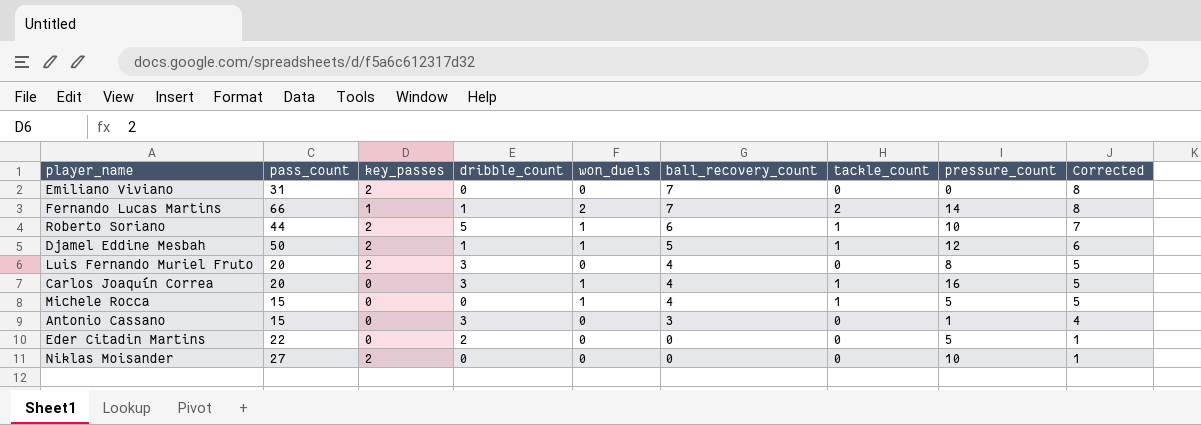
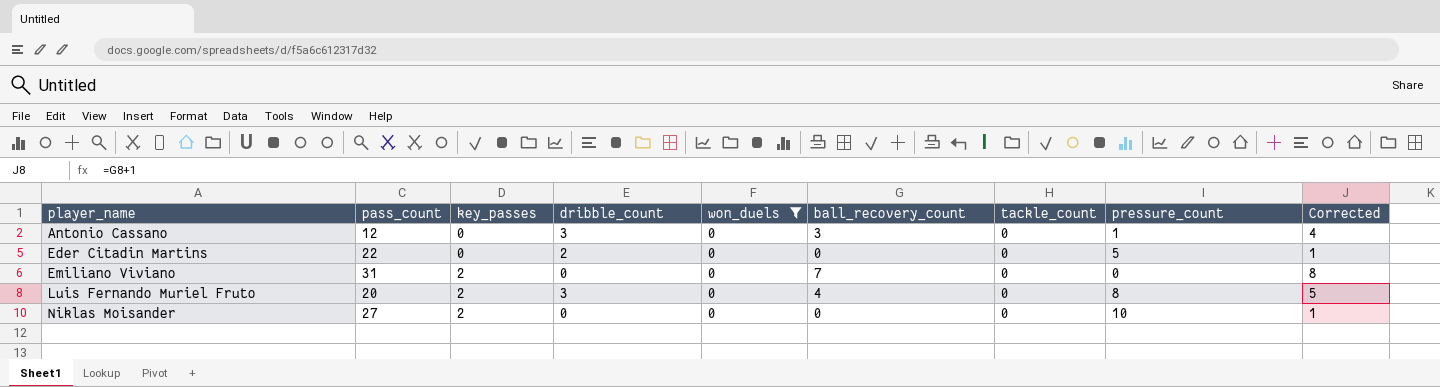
filter: none -> won_duels = 0
row order: ball_recovery_count descending -> player_name ascending
Antonio Cassano | pass_count: 15 -> 12

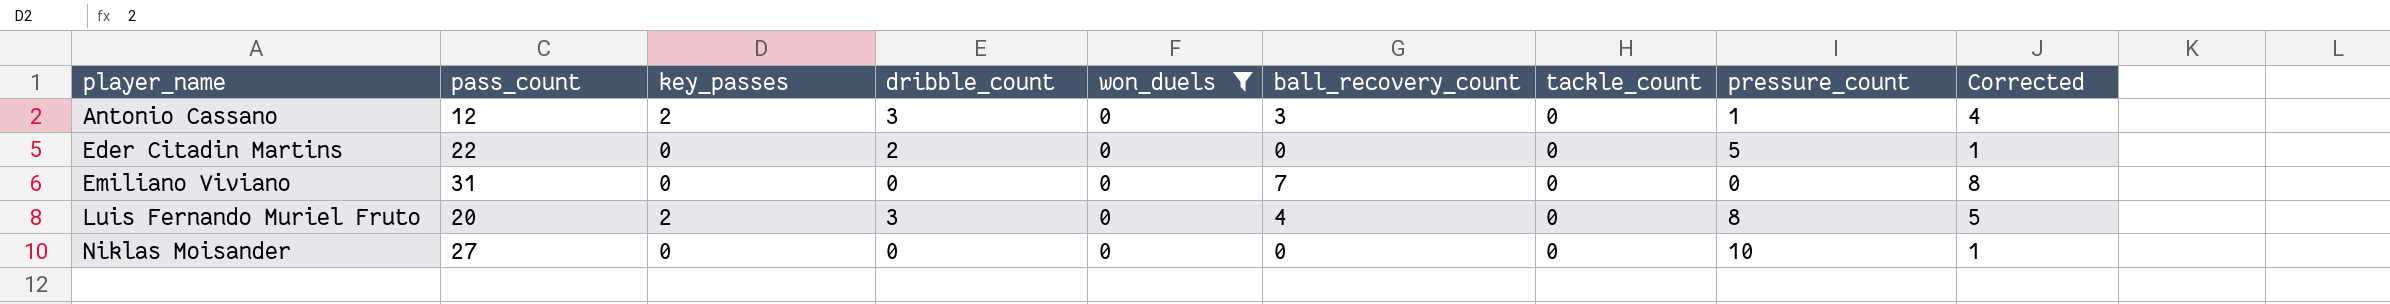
Antonio Cassano | key_passes: 0 -> 2
Emiliano Viviano | key_passes: 2 -> 0
Niklas Moisander | key_passes: 2 -> 0

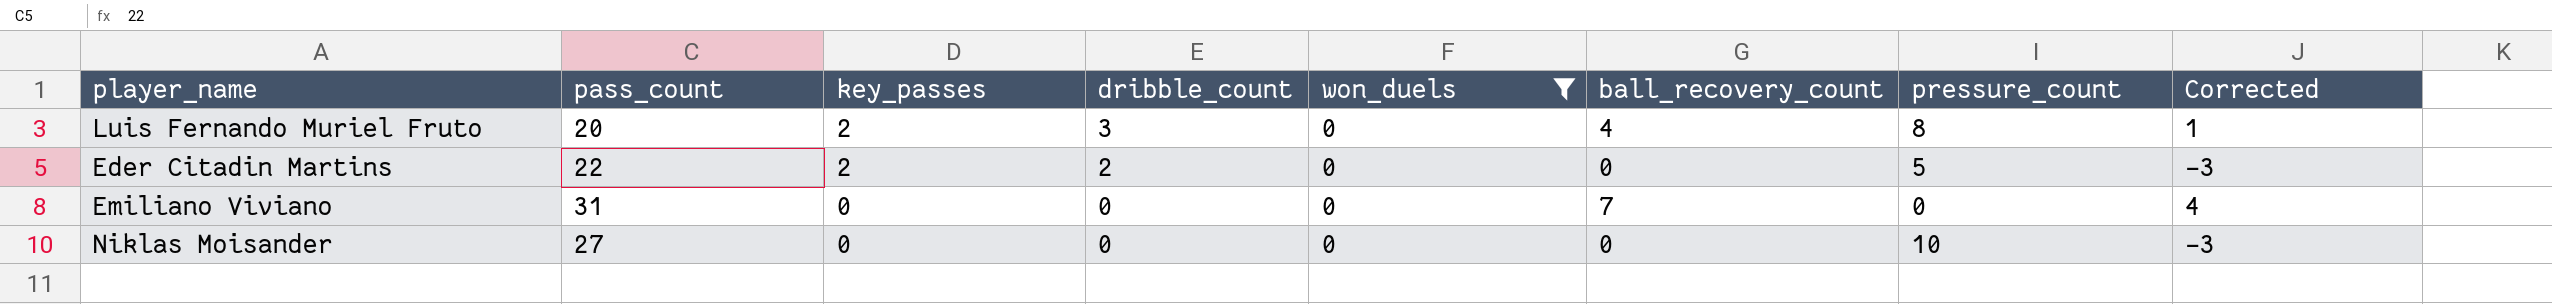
row order: player_name ascending -> key_passes descending
column tackle_count | position: 7 -> none
column Corrected | formula: [ball_recovery_count] + 1 -> [ball_recovery_count] - 3
row Antonio Cassano: 12 | 2 | 3 | 0 | 3 | 0 | 1 | 4 -> none
Eder Citadin Martins | key_passes: 0 -> 2

